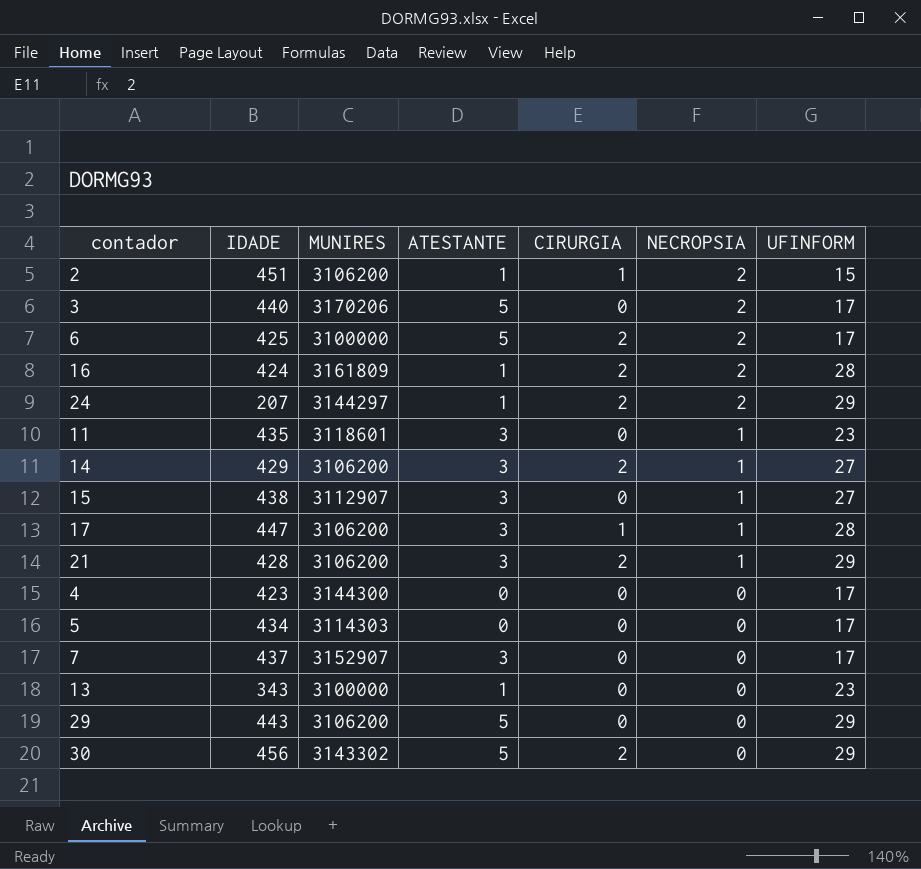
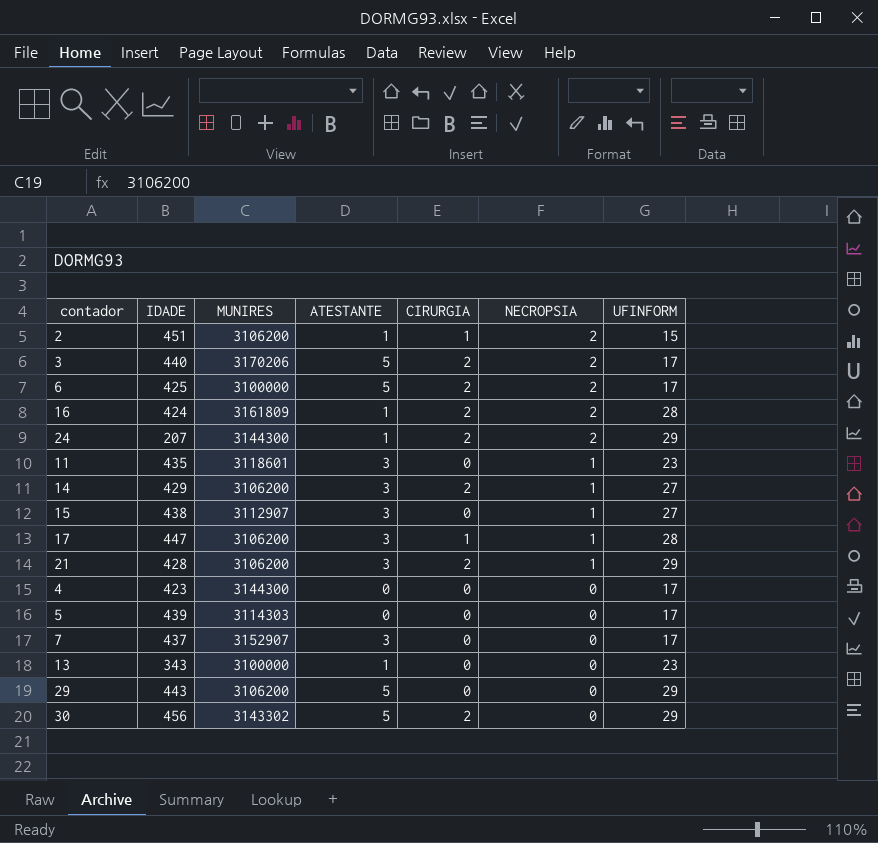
3 | CIRURGIA: 0 -> 2
24 | MUNIRES: 3144297 -> 3144300
5 | IDADE: 434 -> 439

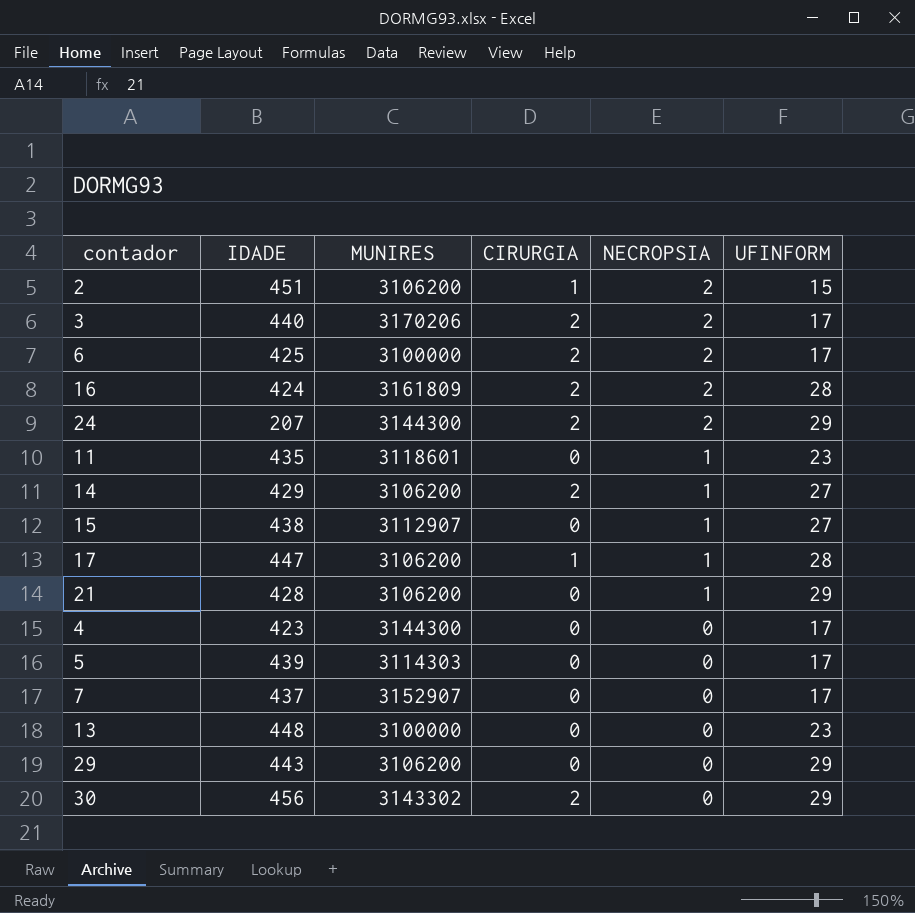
column ATESTANTE | position: 4 -> none
21 | CIRURGIA: 2 -> 0
13 | IDADE: 343 -> 448

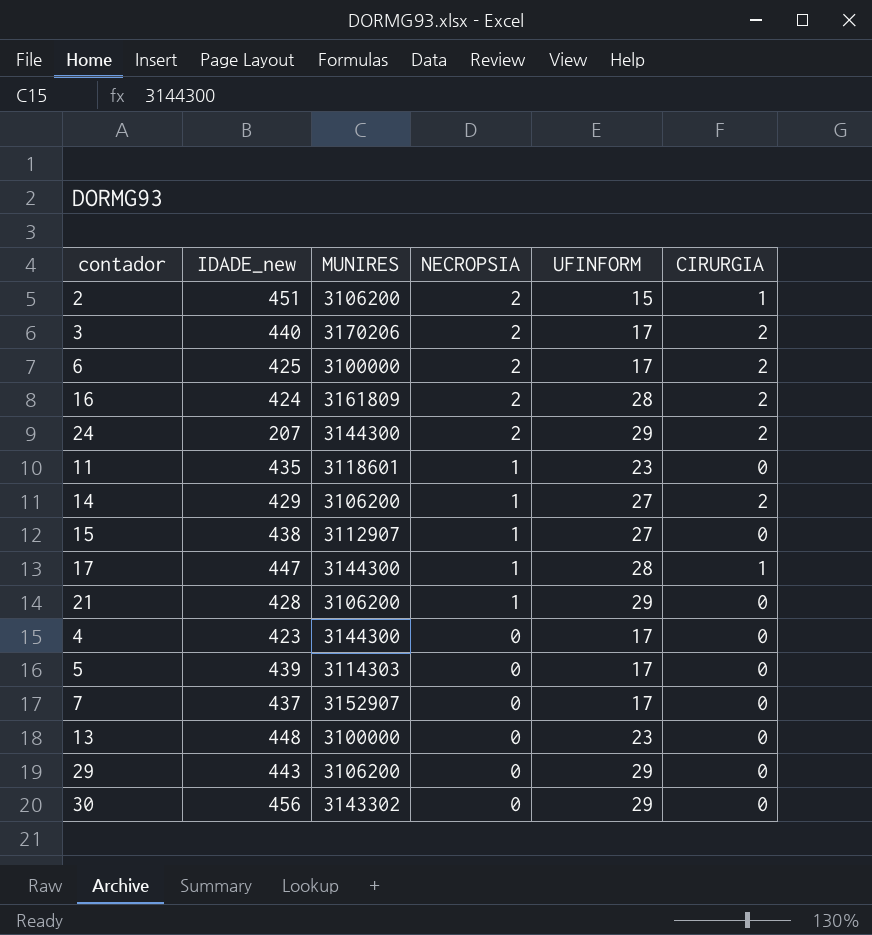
column name: IDADE -> IDADE_new
column CIRURGIA | position: 4 -> 6
17 | MUNIRES: 3106200 -> 3144300
30 | CIRURGIA: 2 -> 0

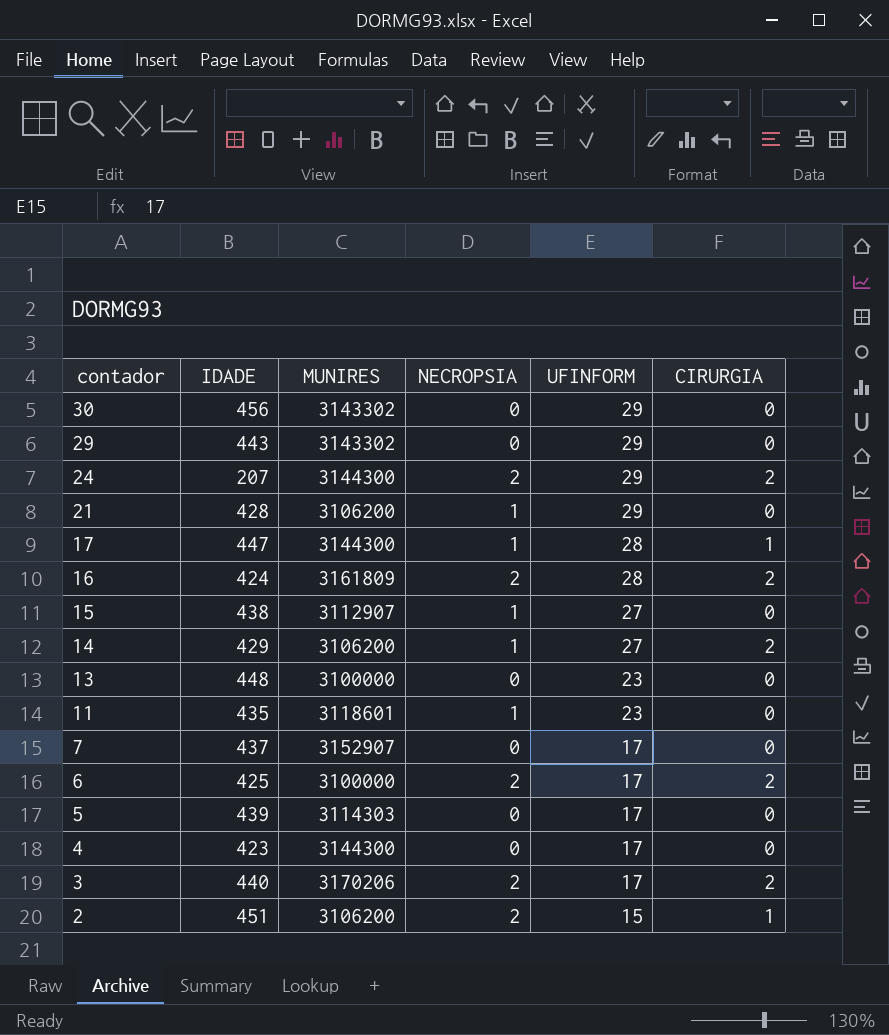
row order: NECROPSIA descending -> contador descending
column name: IDADE_new -> IDADE
29 | MUNIRES: 3106200 -> 3143302

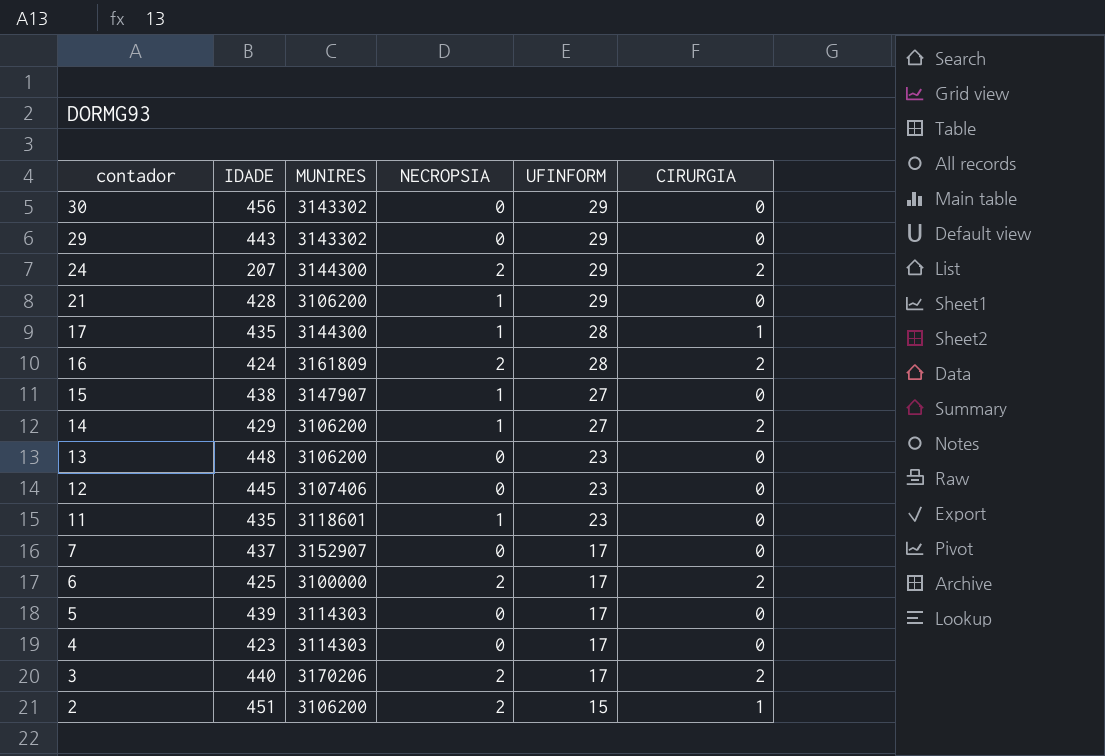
17 | IDADE: 447 -> 435
15 | MUNIRES: 3112907 -> 3147907
13 | MUNIRES: 3100000 -> 3106200
row 12: none -> 445 | 3107406 | 0 | 23 | 0
4 | MUNIRES: 3144300 -> 3114303

